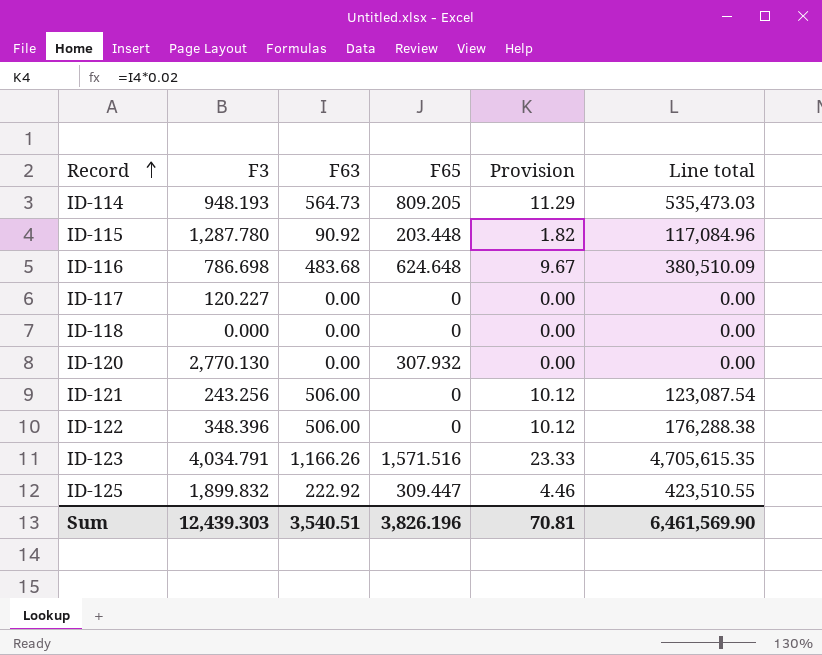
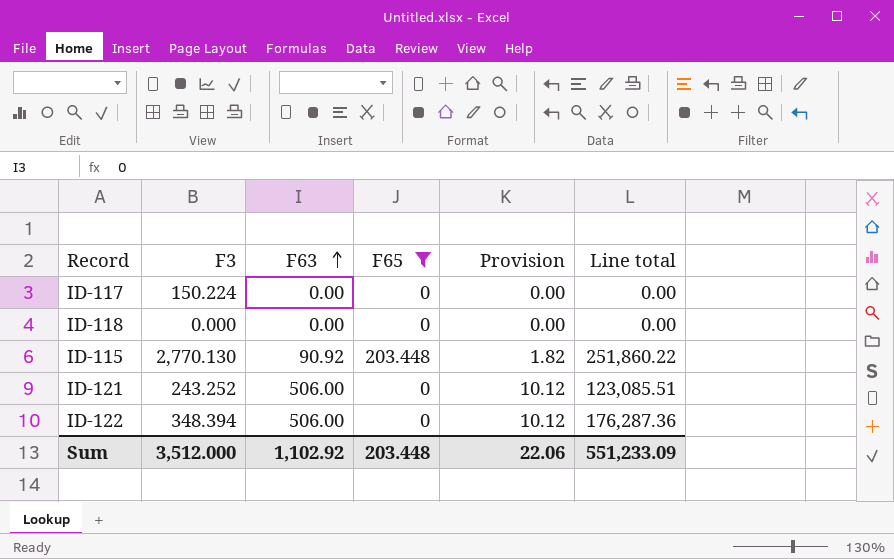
filter: none -> F65 <= 203.448
row order: Record ascending -> F63 ascending
ID-117 | F3: 120.227 -> 150.224
ID-115 | F3: 1,287.780 -> 2,770.130
ID-115 | Line total: 117,084.96 -> 251,860.22
ID-121 | F3: 243.256 -> 243.252
ID-121 | Line total: 123,087.54 -> 123,085.51
ID-122 | F3: 348.396 -> 348.394
ID-122 | Line total: 176,288.38 -> 176,287.36
Sum | F3: 12,439.303 -> 3,512.000
Sum | F63: 3,540.51 -> 1,102.92
Sum | F65: 3,826.196 -> 203.448
Sum | Provision: 70.81 -> 22.06
Sum | Line total: 6,461,569.90 -> 551,233.09

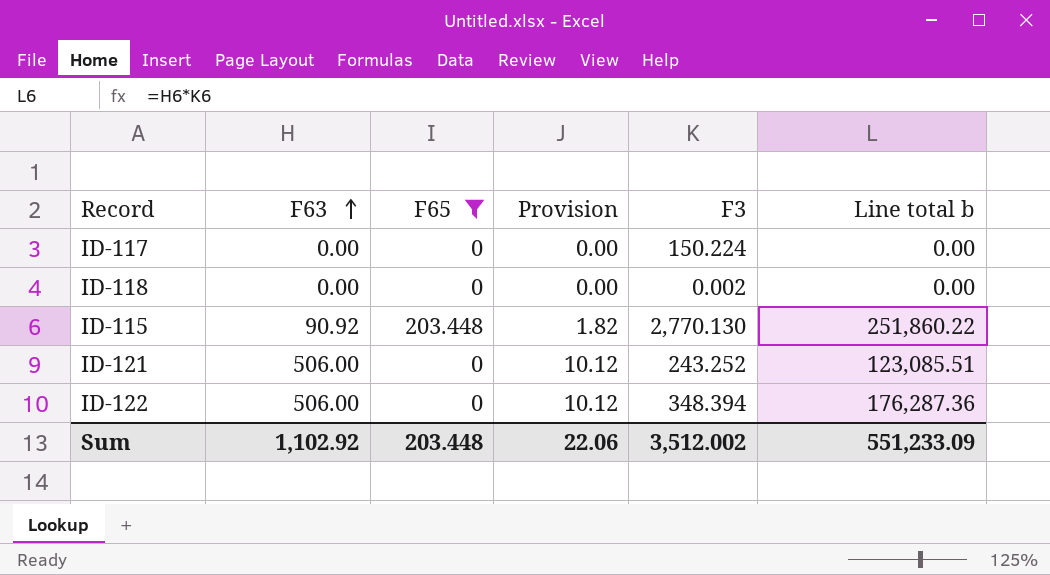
column F3 | position: 2 -> 5
column name: Line total -> Line total b
ID-118 | F3: 0.000 -> 0.002
Sum | F3: 3,512.000 -> 3,512.002

